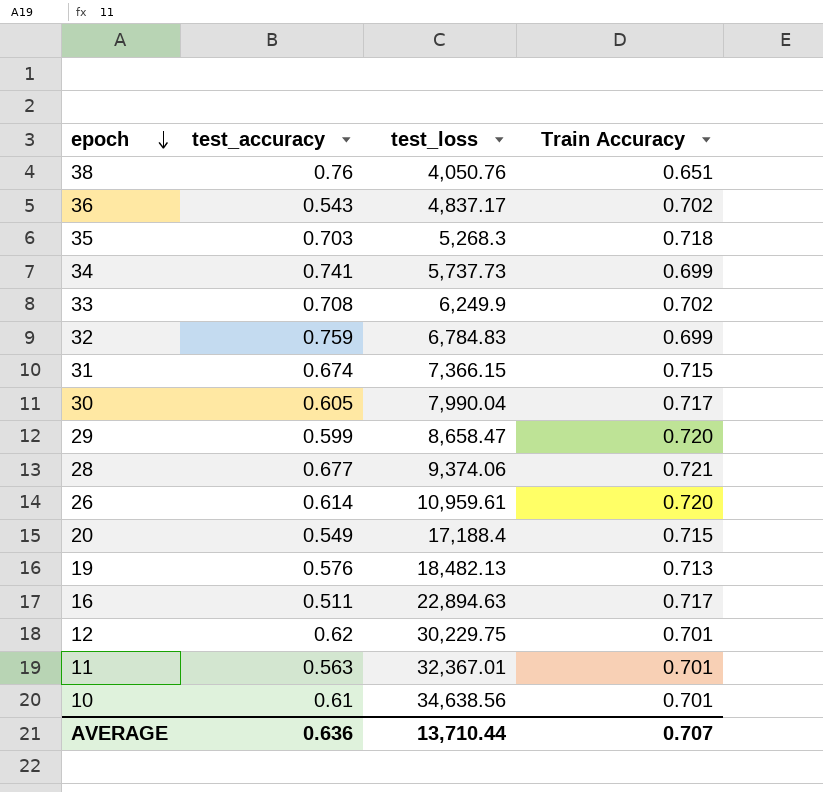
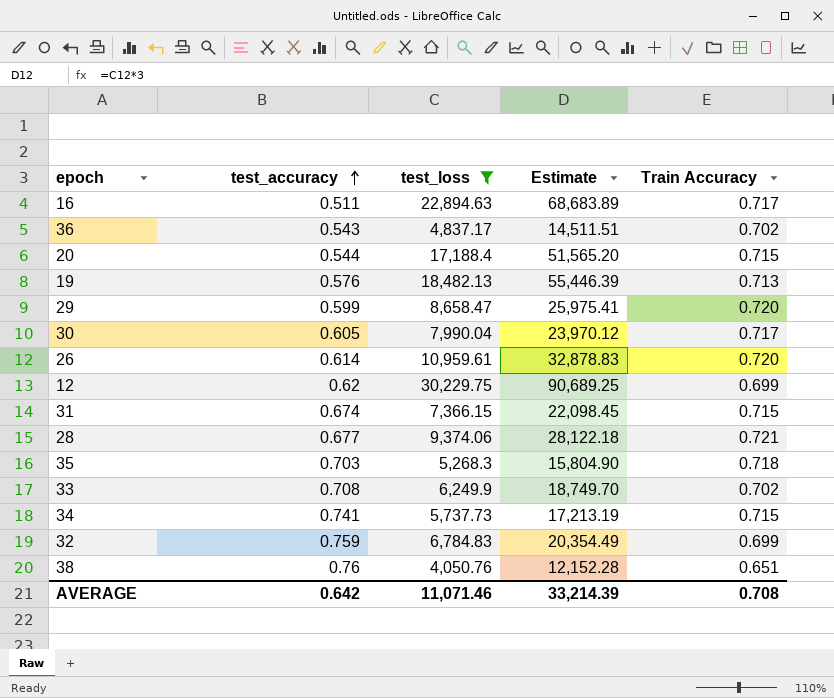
filter: none -> test_loss <= 30,229.75
row order: epoch descending -> test_accuracy ascending
column Estimate | formula: none -> [test_loss] * 3
20 | test_accuracy: 0.549 -> 0.544
12 | Train Accuracy: 0.701 -> 0.699
34 | Train Accuracy: 0.699 -> 0.715
AVERAGE | test_accuracy: 0.636 -> 0.642
AVERAGE | test_loss: 13,710.44 -> 11,071.46
AVERAGE | Train Accuracy: 0.707 -> 0.708

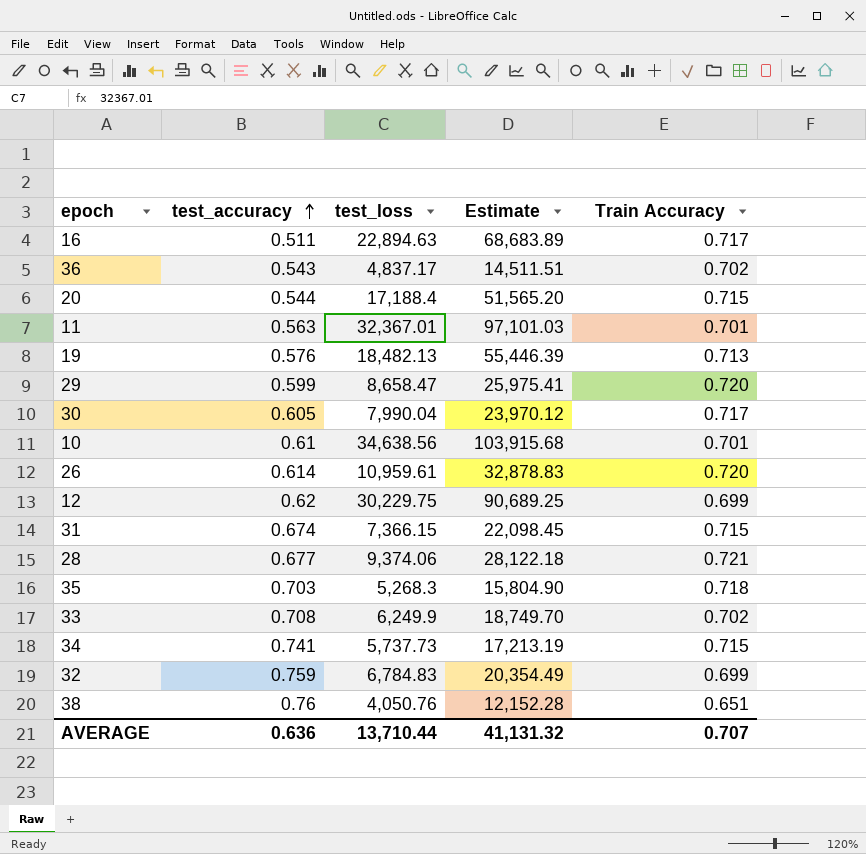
filter: test_loss <= 30,229.75 -> none
AVERAGE | test_accuracy: 0.642 -> 0.636
AVERAGE | test_loss: 11,071.46 -> 13,710.44
AVERAGE | Estimate: 33,214.39 -> 41,131.32
AVERAGE | Train Accuracy: 0.708 -> 0.707

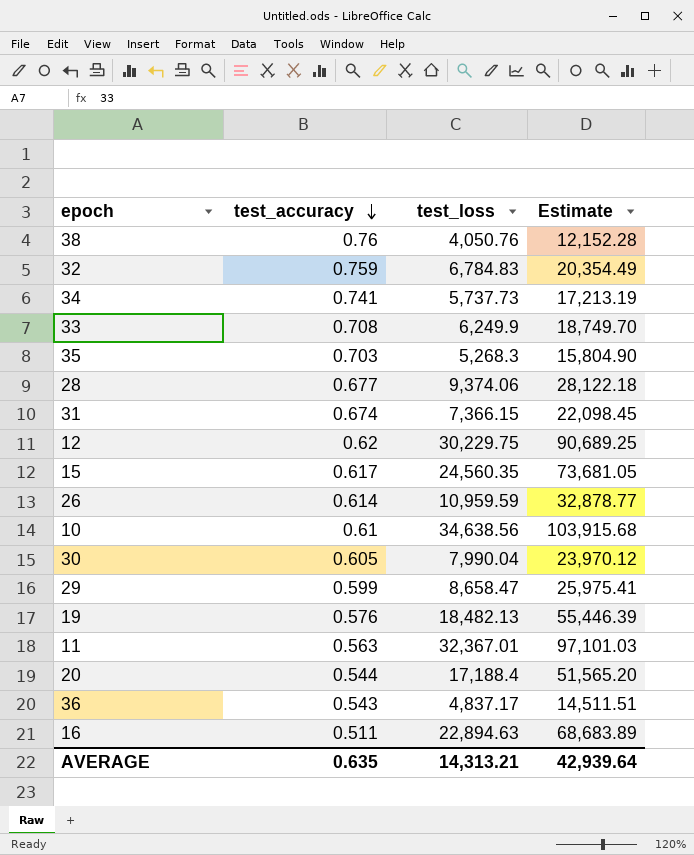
row order: test_accuracy ascending -> test_accuracy descending
column Train Accuracy | position: 5 -> none
row 15: none -> 0.617 | 24,560.35 | 73,681.05
26 | test_loss: 10,959.61 -> 10,959.59
26 | Estimate: 32,878.83 -> 32,878.77
AVERAGE | test_accuracy: 0.636 -> 0.635
AVERAGE | test_loss: 13,710.44 -> 14,313.21
AVERAGE | Estimate: 41,131.32 -> 42,939.64

